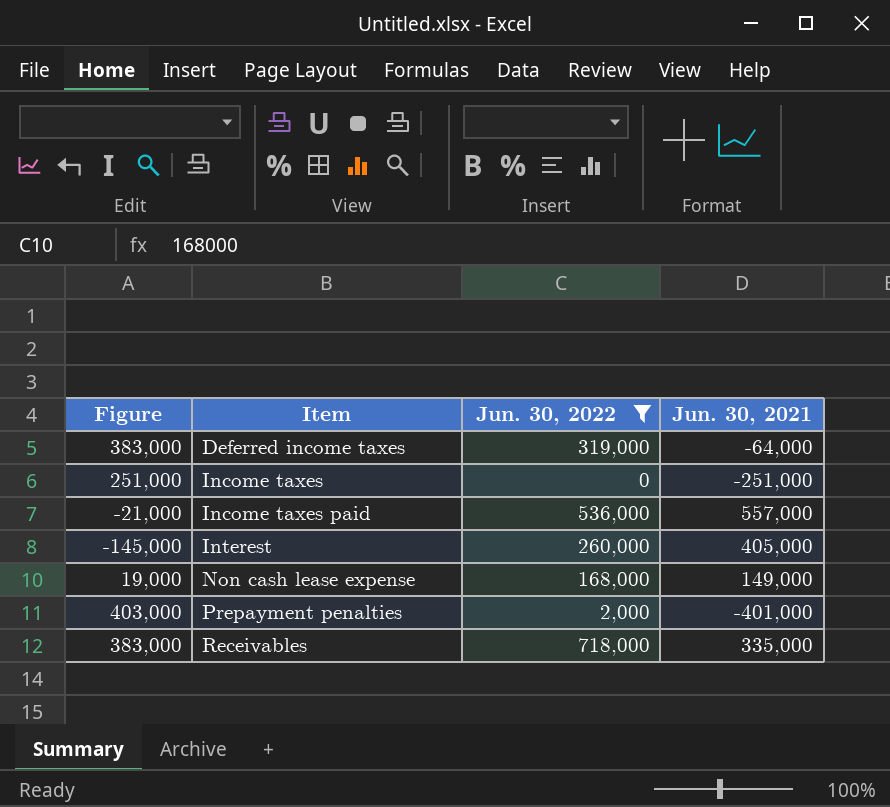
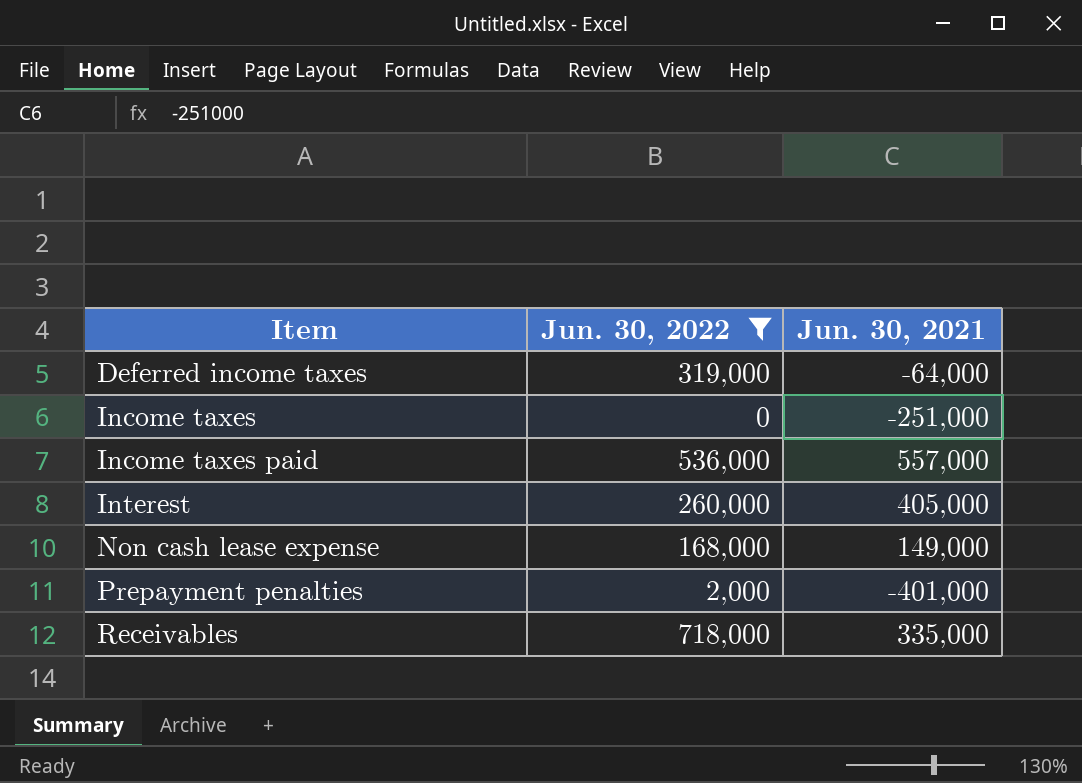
column Figure | formula: [Jun. 30, 2022] - [Jun. 30, 2021] -> none

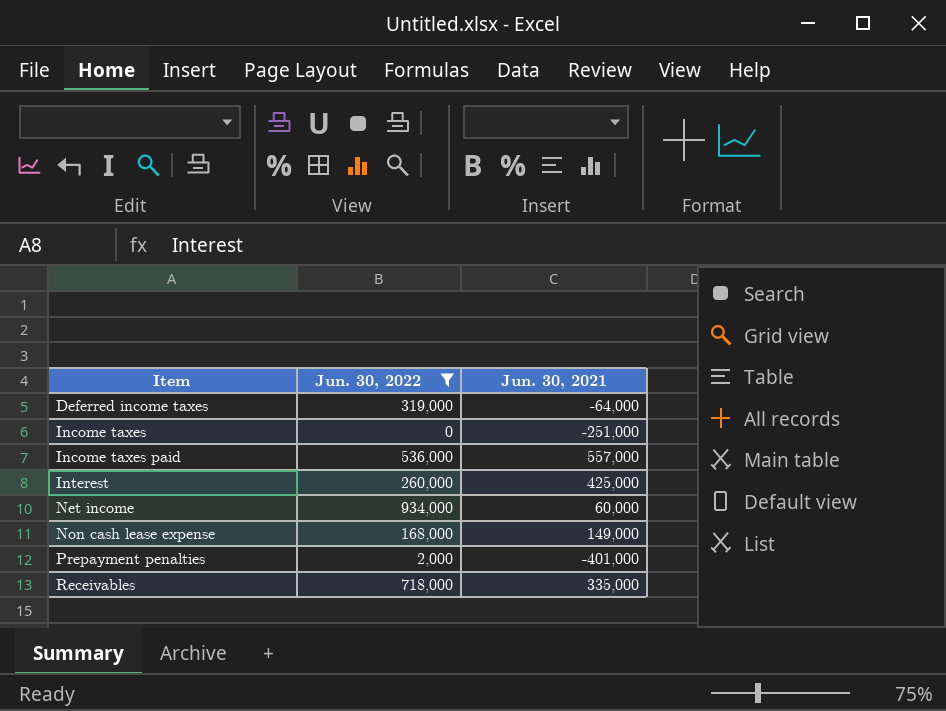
Interest | Jun. 30, 2021: 405,000 -> 425,000
row Net income: none -> 934,000 | 60,000

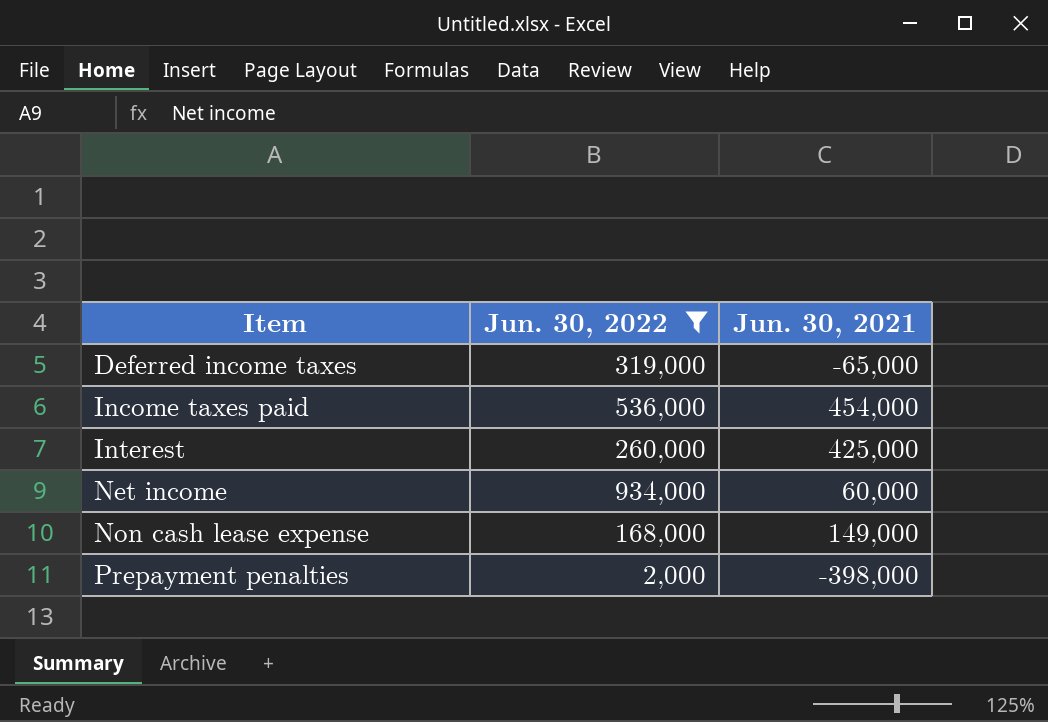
row Income taxes: 0 | -251,000 -> none
row Receivables: 718,000 | 335,000 -> none
Deferred income taxes | Jun. 30, 2021: -64,000 -> -65,000
Income taxes paid | Jun. 30, 2021: 557,000 -> 454,000
Prepayment penalties | Jun. 30, 2021: -401,000 -> -398,000

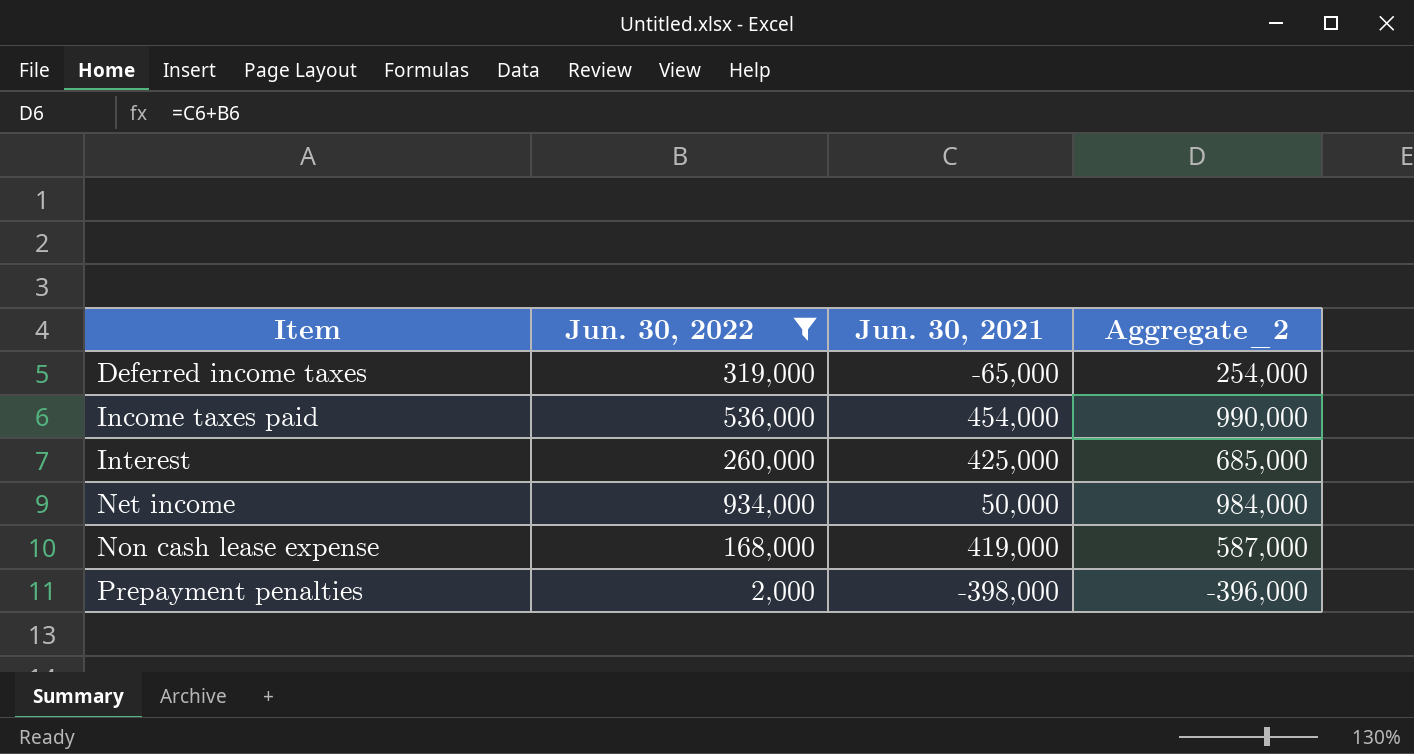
column Aggregate_2 | formula: none -> [Jun. 30, 2022] + [Jun. 30, 2021]
Net income | Jun. 30, 2021: 60,000 -> 50,000
Non cash lease expense | Jun. 30, 2021: 149,000 -> 419,000

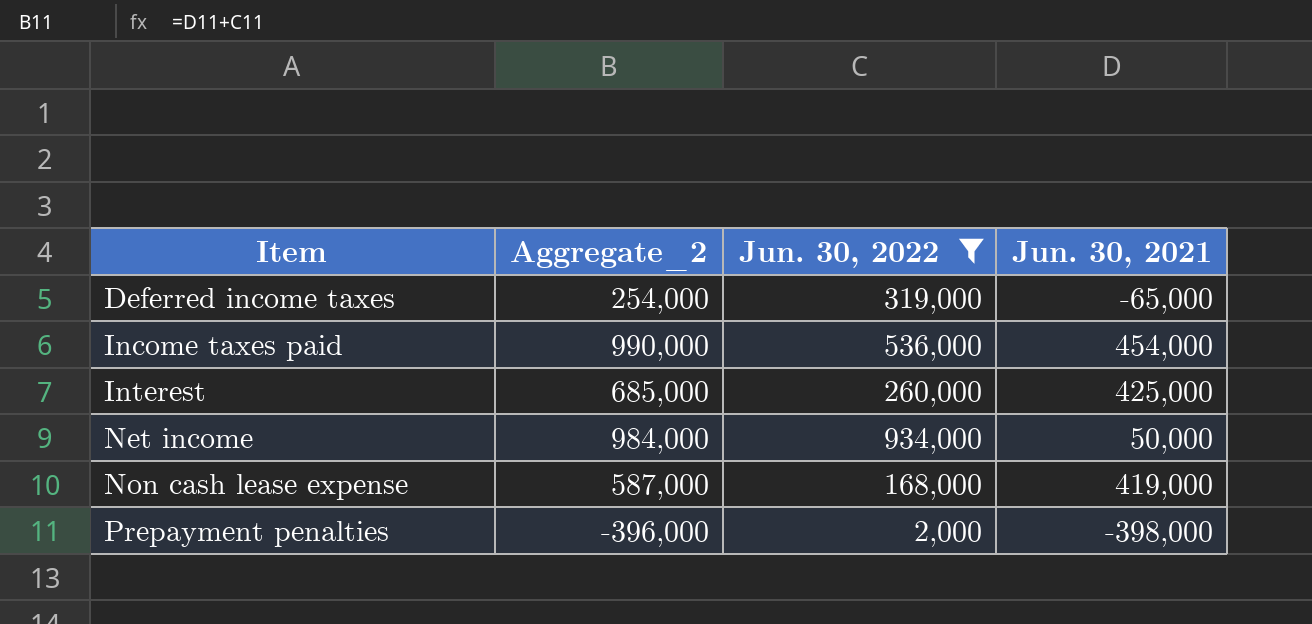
column Aggregate_2 | position: 4 -> 2

